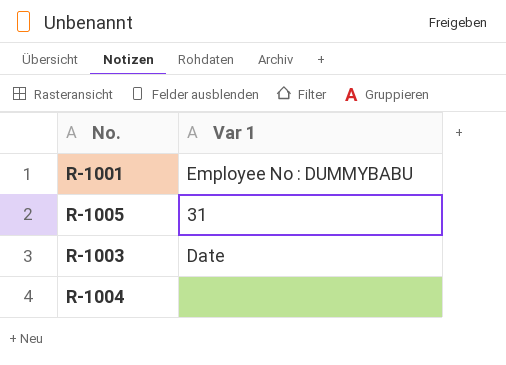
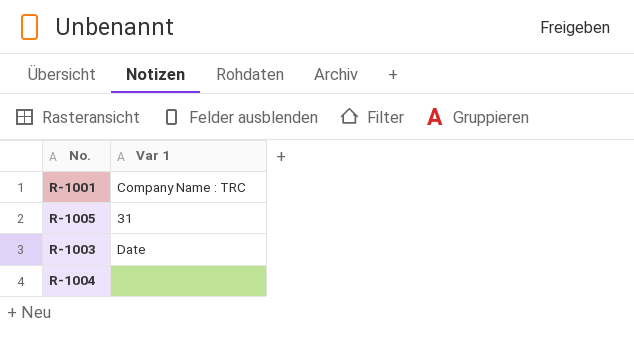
R-1001 | Var 1: Employee No : DUMMYBABU -> Company Name : TRC

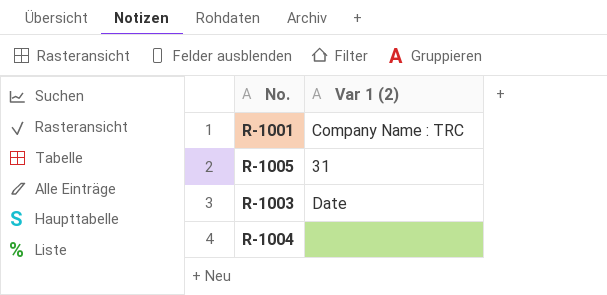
column name: Var 1 -> Var 1 (2)

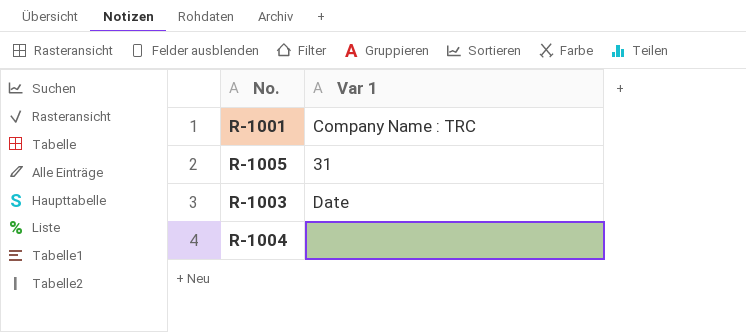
column name: Var 1 (2) -> Var 1

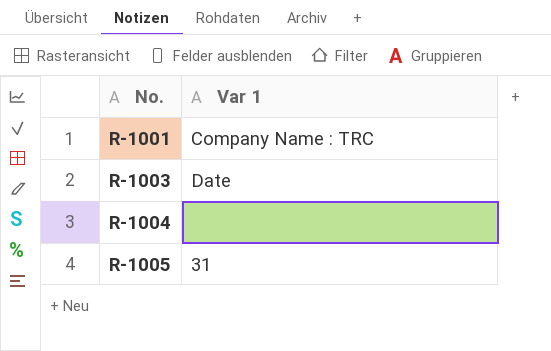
row order: none -> No. ascending

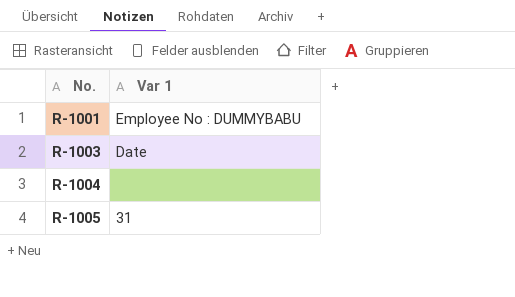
R-1001 | Var 1: Company Name : TRC -> Employee No : DUMMYBABU

